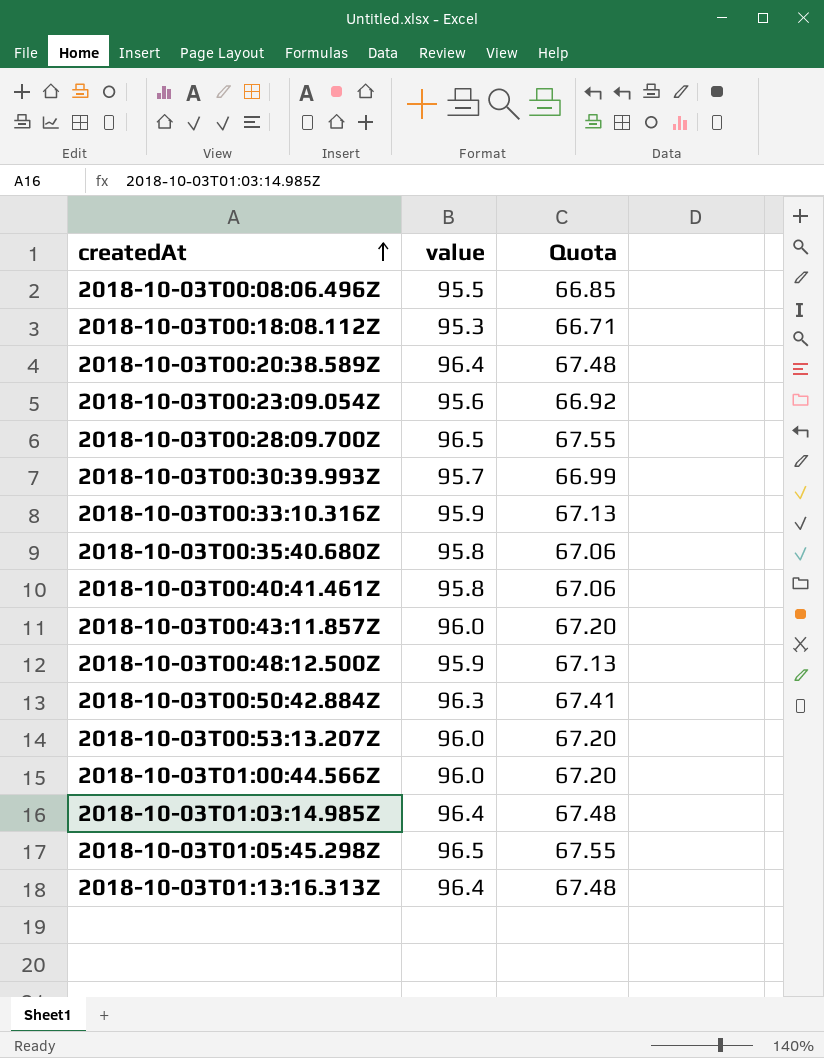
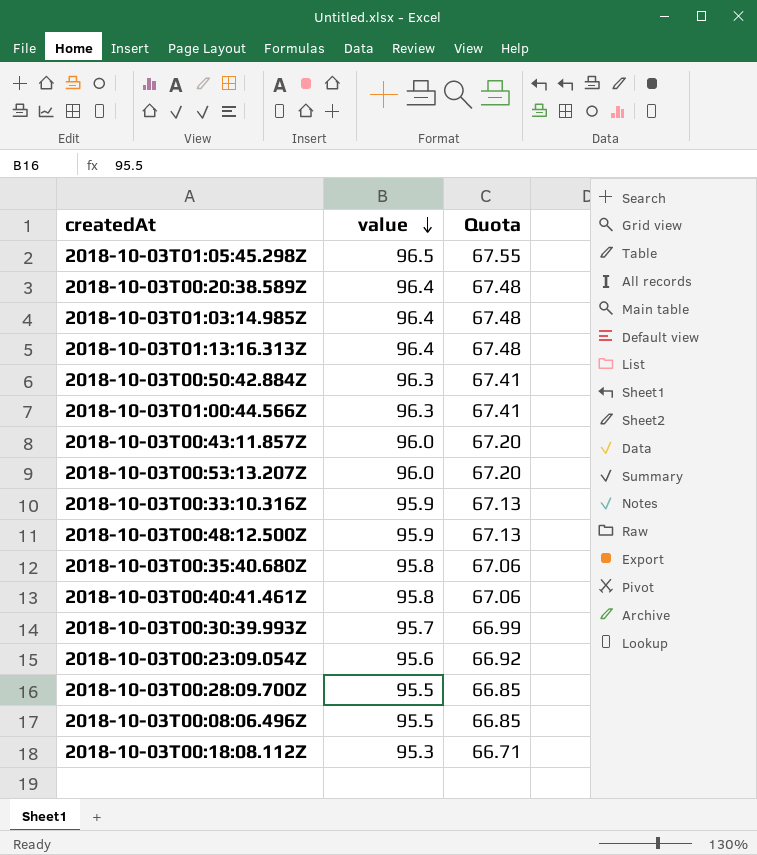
row order: createdAt ascending -> value descending
2018-10-03T01:00:44.566Z | value: 96.0 -> 96.3
2018-10-03T01:00:44.566Z | Quota: 67.20 -> 67.41
2018-10-03T00:28:09.700Z | value: 96.5 -> 95.5
2018-10-03T00:28:09.700Z | Quota: 67.55 -> 66.85

